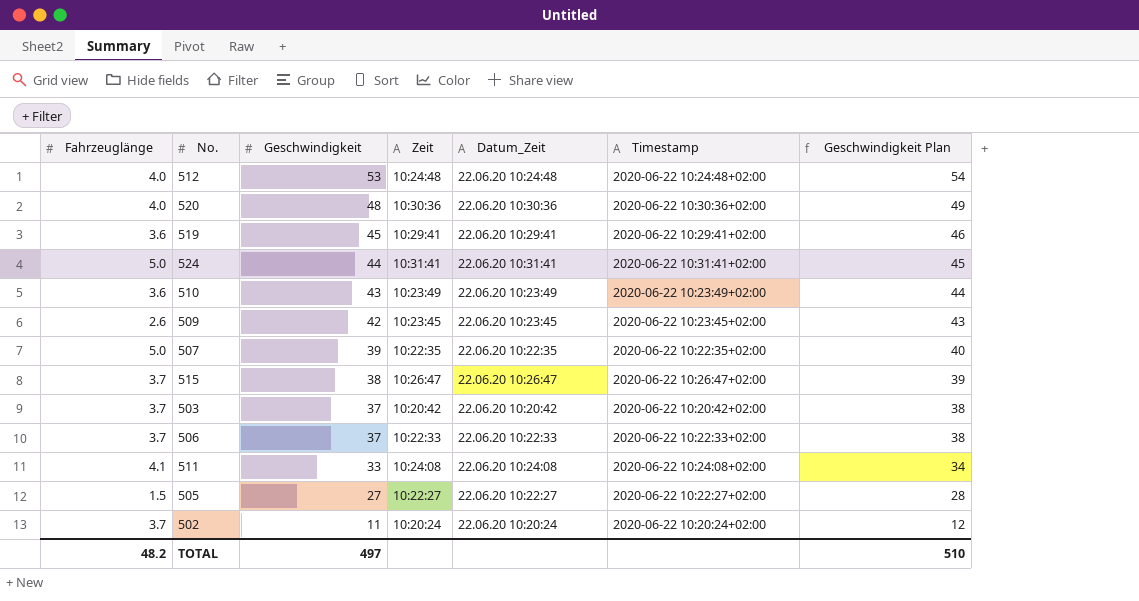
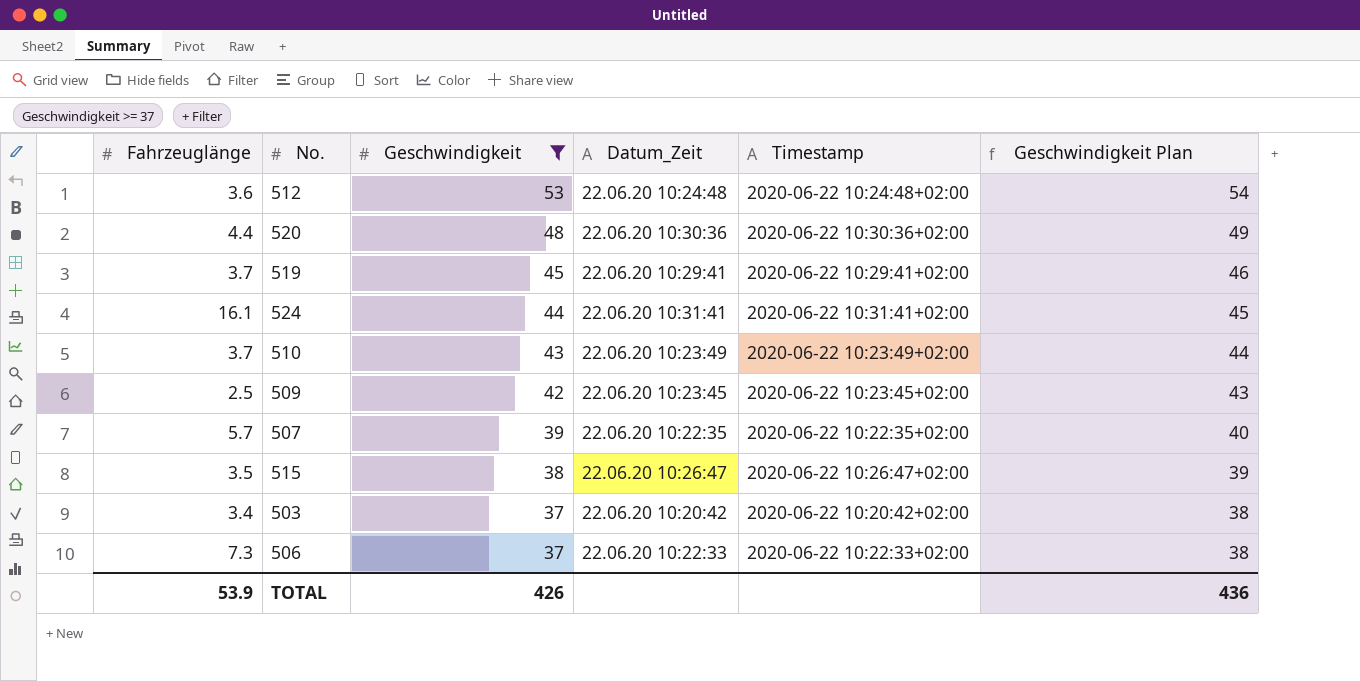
filter: none -> Geschwindigkeit >= 37
column Zeit | position: 4 -> none
512 | Fahrzeuglänge: 4.0 -> 3.6
520 | Fahrzeuglänge: 4.0 -> 4.4
519 | Fahrzeuglänge: 3.6 -> 3.7
524 | Fahrzeuglänge: 5.0 -> 16.1
510 | Fahrzeuglänge: 3.6 -> 3.7
509 | Fahrzeuglänge: 2.6 -> 2.5
507 | Fahrzeuglänge: 5.0 -> 5.7
515 | Fahrzeuglänge: 3.7 -> 3.5
503 | Fahrzeuglänge: 3.7 -> 3.4
506 | Fahrzeuglänge: 3.7 -> 7.3
TOTAL | Fahrzeuglänge: 48.2 -> 53.9
TOTAL | Geschwindigkeit: 497 -> 426
TOTAL | Geschwindigkeit Plan: 510 -> 436

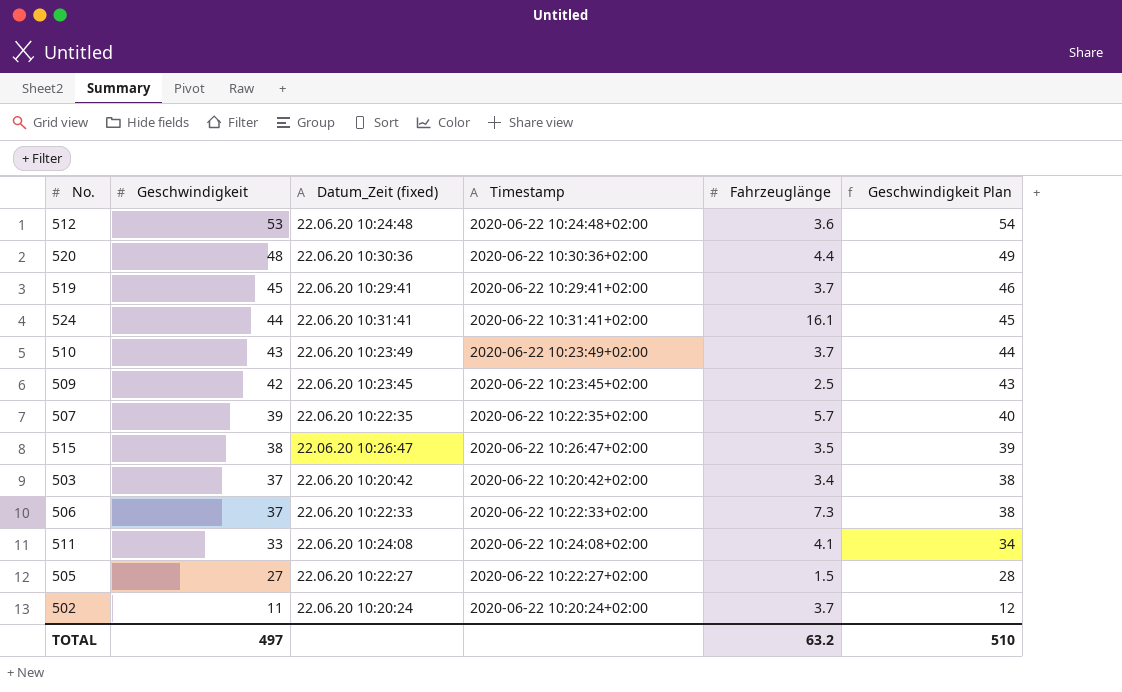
filter: Geschwindigkeit >= 37 -> none
column name: Datum_Zeit -> Datum_Zeit (fixed)
column Fahrzeuglänge | position: 1 -> 5
TOTAL | Geschwindigkeit: 426 -> 497
TOTAL | Fahrzeuglänge: 53.9 -> 63.2
TOTAL | Geschwindigkeit Plan: 436 -> 510

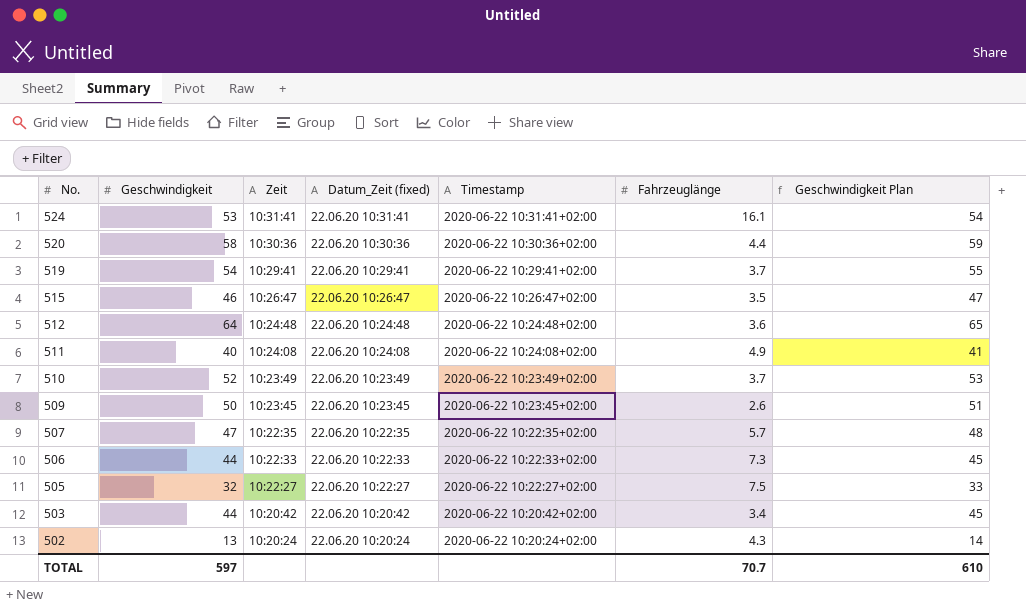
row order: Geschwindigkeit descending -> No. descending
column Zeit | position: none -> 3
524 | Geschwindigkeit: 44 -> 53
524 | Geschwindigkeit Plan: 45 -> 54
520 | Geschwindigkeit: 48 -> 58
520 | Geschwindigkeit Plan: 49 -> 59
519 | Geschwindigkeit: 45 -> 54
519 | Geschwindigkeit Plan: 46 -> 55
515 | Geschwindigkeit: 38 -> 46
515 | Geschwindigkeit Plan: 39 -> 47
512 | Geschwindigkeit: 53 -> 64
512 | Geschwindigkeit Plan: 54 -> 65
511 | Geschwindigkeit: 33 -> 40
511 | Fahrzeuglänge: 4.1 -> 4.9
511 | Geschwindigkeit Plan: 34 -> 41
510 | Geschwindigkeit: 43 -> 52
510 | Geschwindigkeit Plan: 44 -> 53
509 | Geschwindigkeit: 42 -> 50
509 | Fahrzeuglänge: 2.5 -> 2.6
509 | Geschwindigkeit Plan: 43 -> 51
507 | Geschwindigkeit: 39 -> 47
507 | Geschwindigkeit Plan: 40 -> 48
506 | Geschwindigkeit: 37 -> 44
506 | Geschwindigkeit Plan: 38 -> 45
505 | Geschwindigkeit: 27 -> 32
505 | Fahrzeuglänge: 1.5 -> 7.5
505 | Geschwindigkeit Plan: 28 -> 33
503 | Geschwindigkeit: 37 -> 44
503 | Geschwindigkeit Plan: 38 -> 45
502 | Geschwindigkeit: 11 -> 13
502 | Fahrzeuglänge: 3.7 -> 4.3
502 | Geschwindigkeit Plan: 12 -> 14
TOTAL | Geschwindigkeit: 497 -> 597
TOTAL | Fahrzeuglänge: 63.2 -> 70.7
TOTAL | Geschwindigkeit Plan: 510 -> 610

